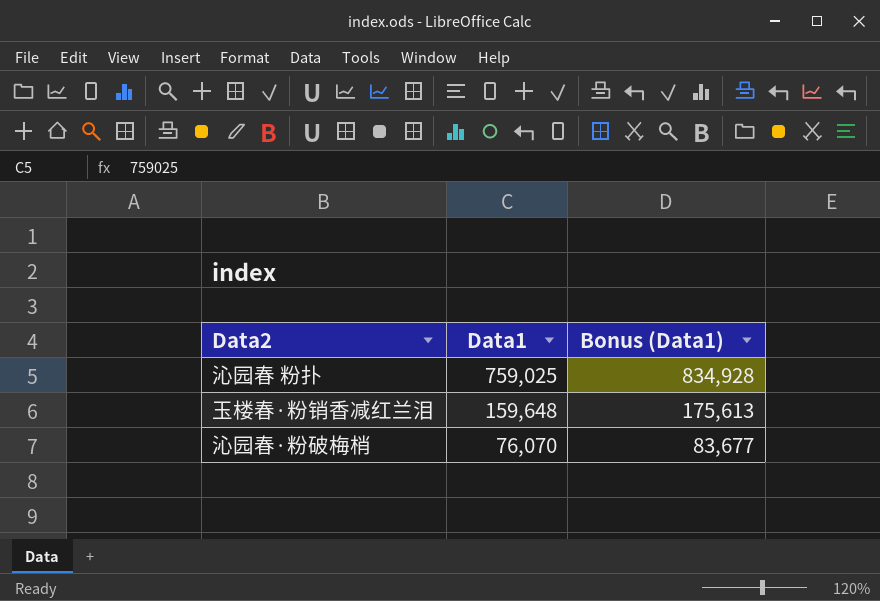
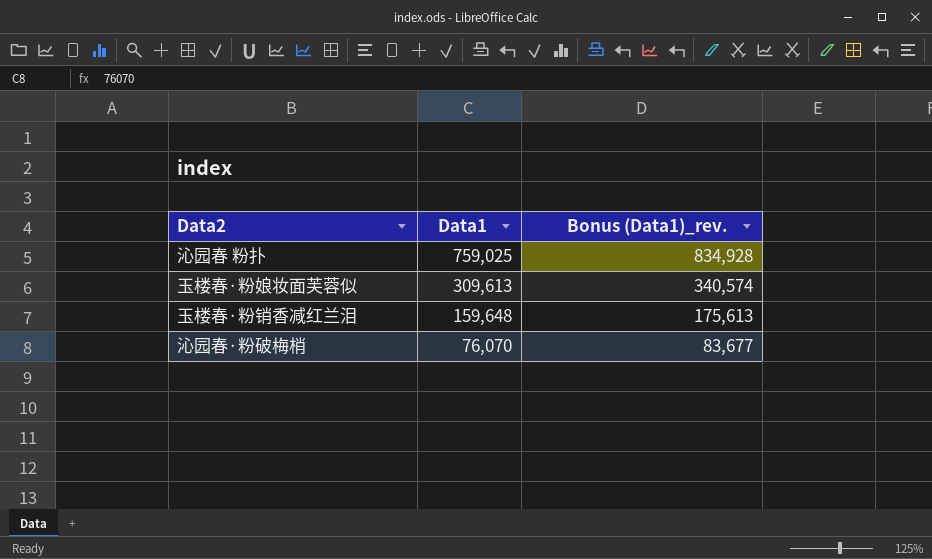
column name: Bonus (Data1) -> Bonus (Data1)_rev.
row 玉楼春·粉娘妆面芙蓉似: none -> 309,613 | 340,574

